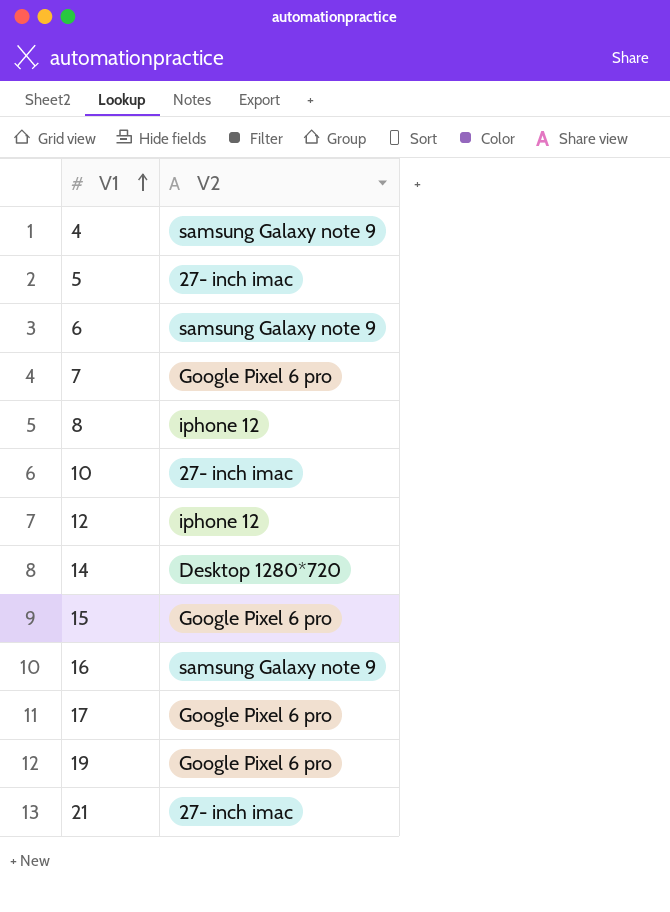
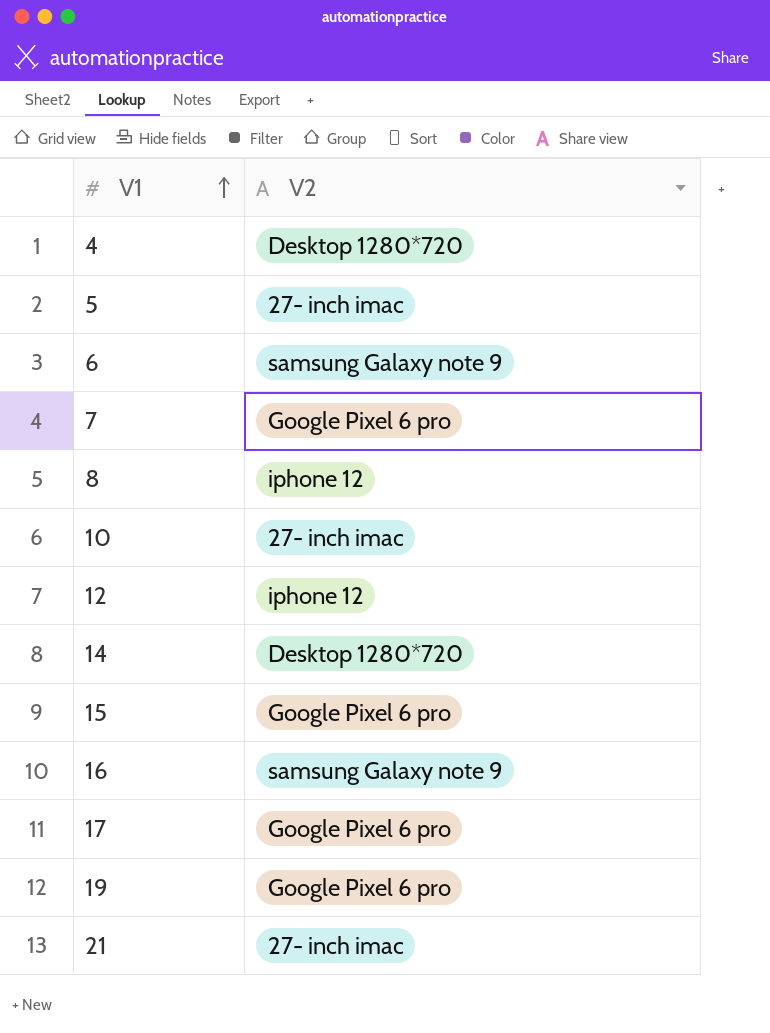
4 | V2: samsung Galaxy note 9 -> Desktop 1280*720

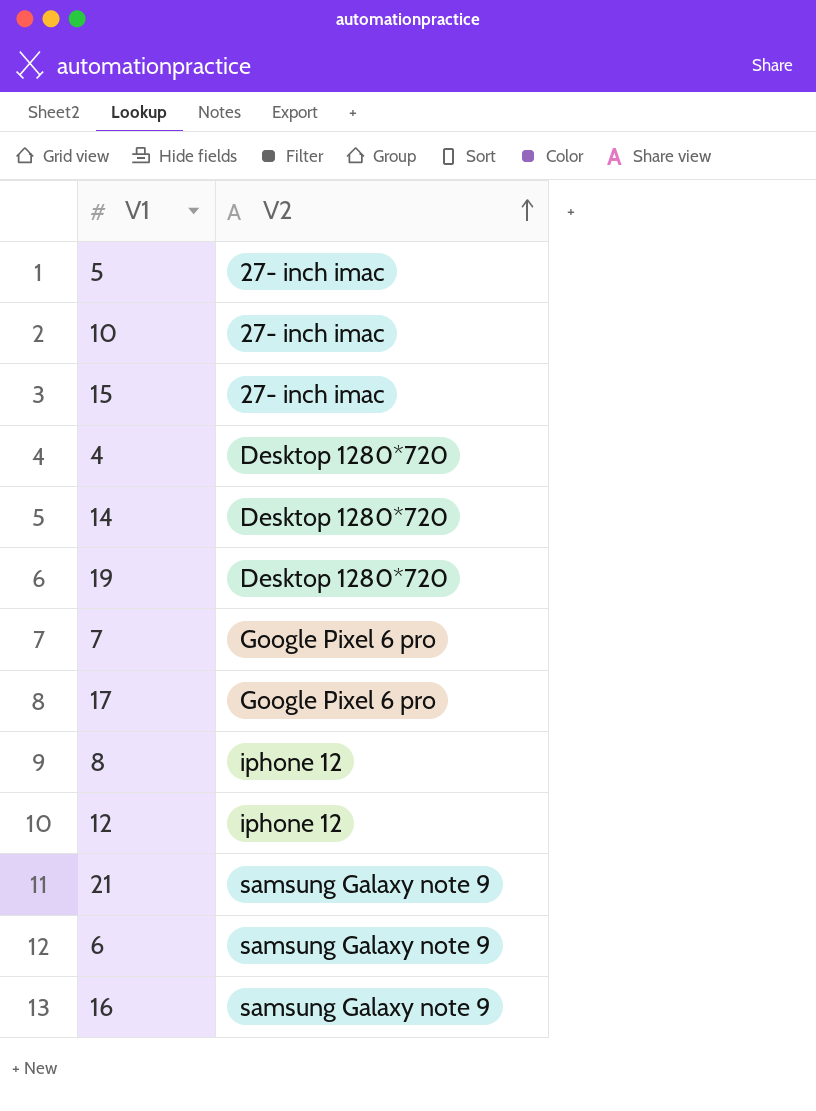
row order: V1 ascending -> V2 ascending
15 | V2: Google Pixel 6 pro -> 27- inch imac
19 | V2: Google Pixel 6 pro -> Desktop 1280*720
21 | V2: 27- inch imac -> samsung Galaxy note 9

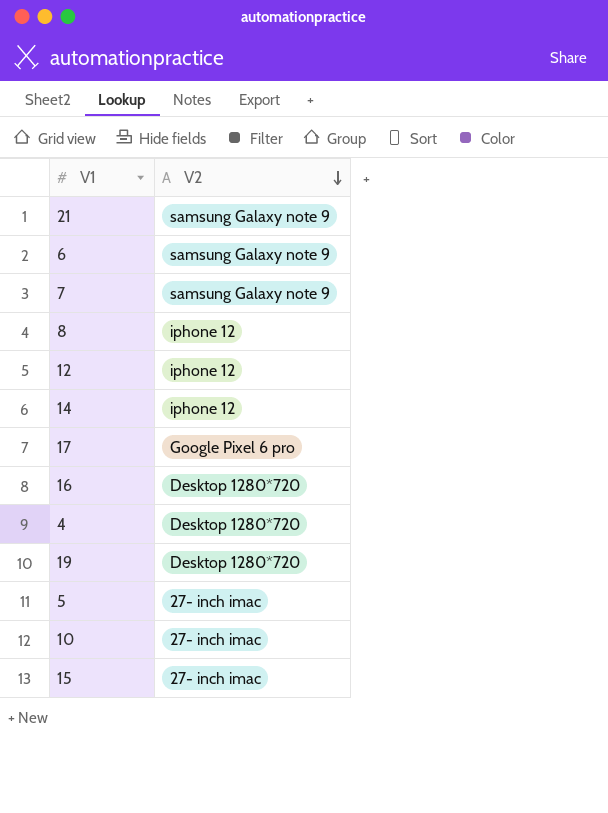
row order: V2 ascending -> V2 descending
7 | V2: Google Pixel 6 pro -> samsung Galaxy note 9
14 | V2: Desktop 1280*720 -> iphone 12
16 | V2: samsung Galaxy note 9 -> Desktop 1280*720

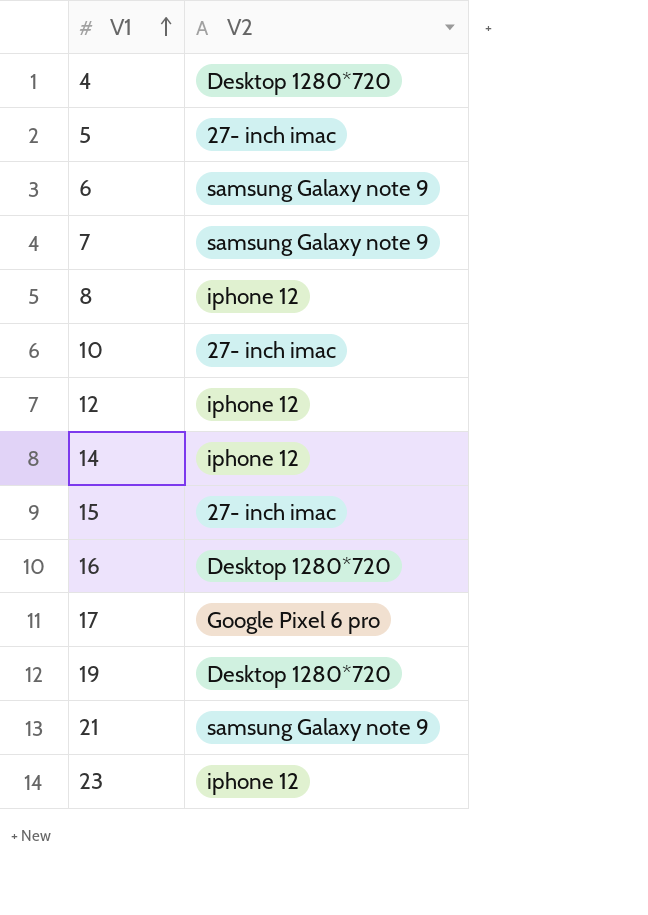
row order: V2 descending -> V1 ascending
row 23: none -> iphone 12

